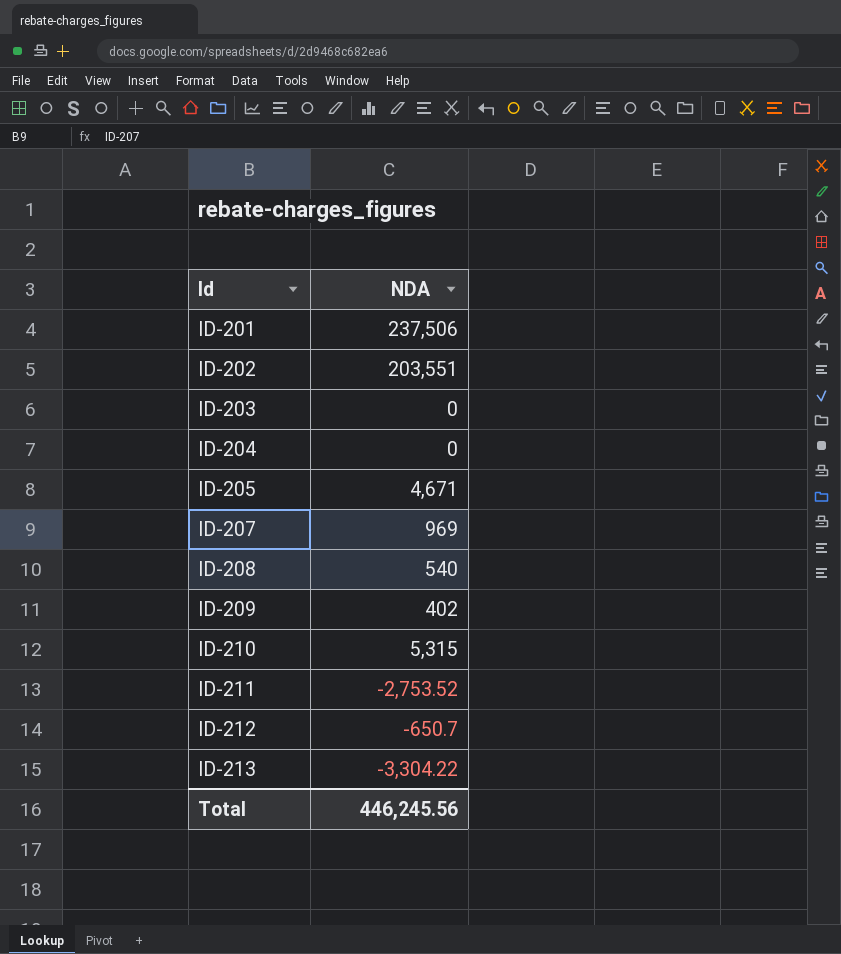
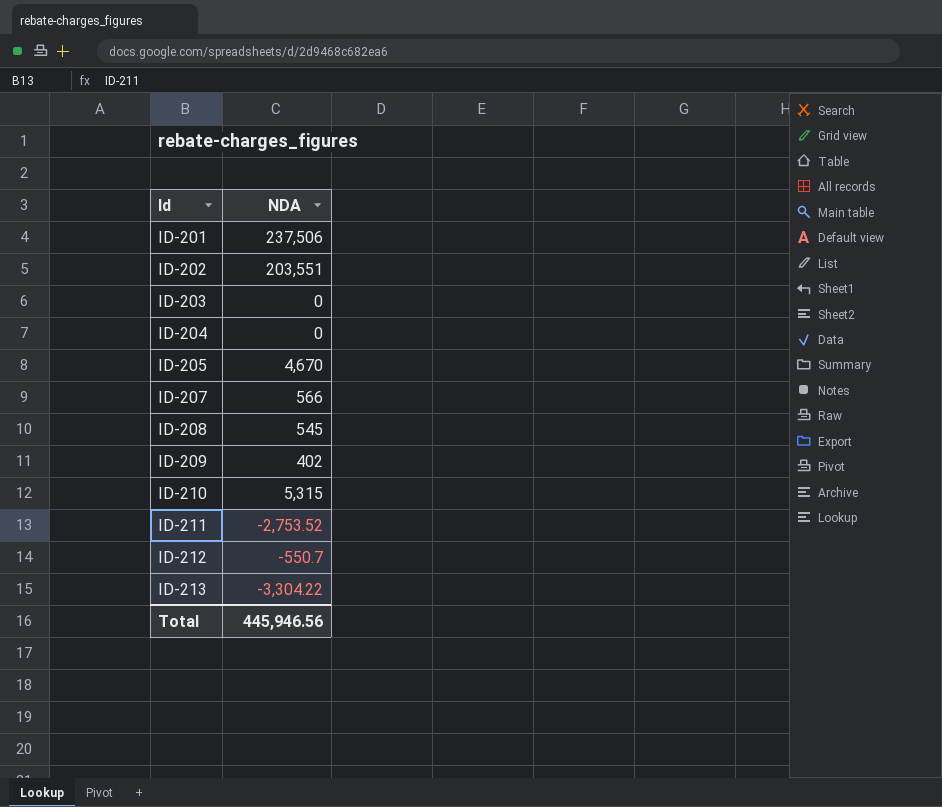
ID-205 | NDA: 4,671 -> 4,670
ID-207 | NDA: 969 -> 566
ID-208 | NDA: 540 -> 545
ID-212 | NDA: -650.7 -> -550.7
Total | NDA: 446,245.56 -> 445,946.56

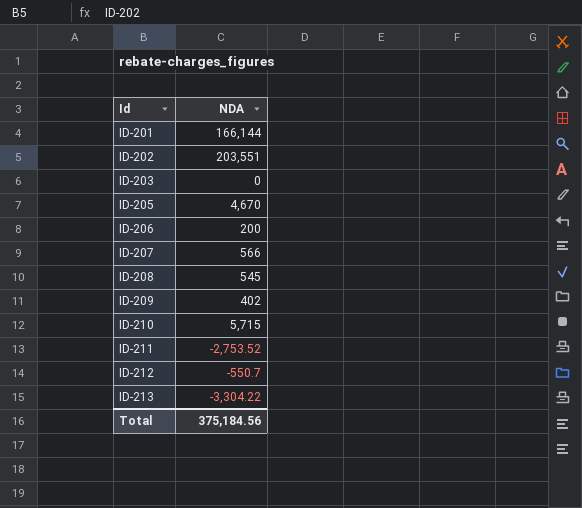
row ID-204: 0 -> none
ID-201 | NDA: 237,506 -> 166,144
row ID-206: none -> 200
ID-210 | NDA: 5,315 -> 5,715
Total | NDA: 445,946.56 -> 375,184.56

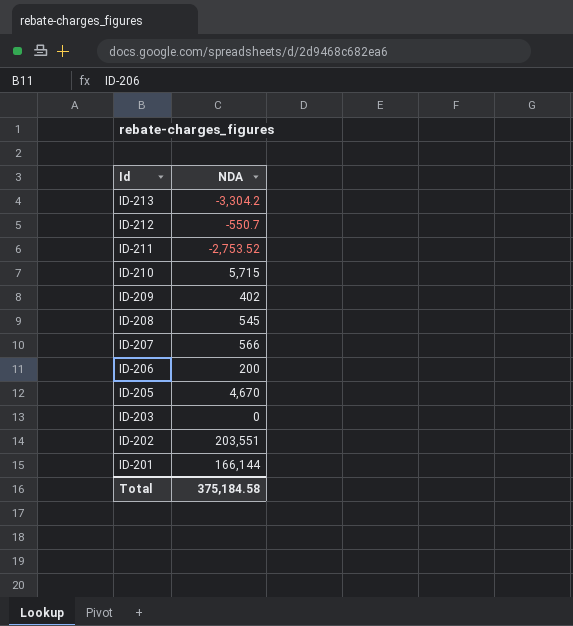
row order: Id ascending -> Id descending
ID-213 | NDA: -3,304.22 -> -3,304.2
Total | NDA: 375,184.56 -> 375,184.58

